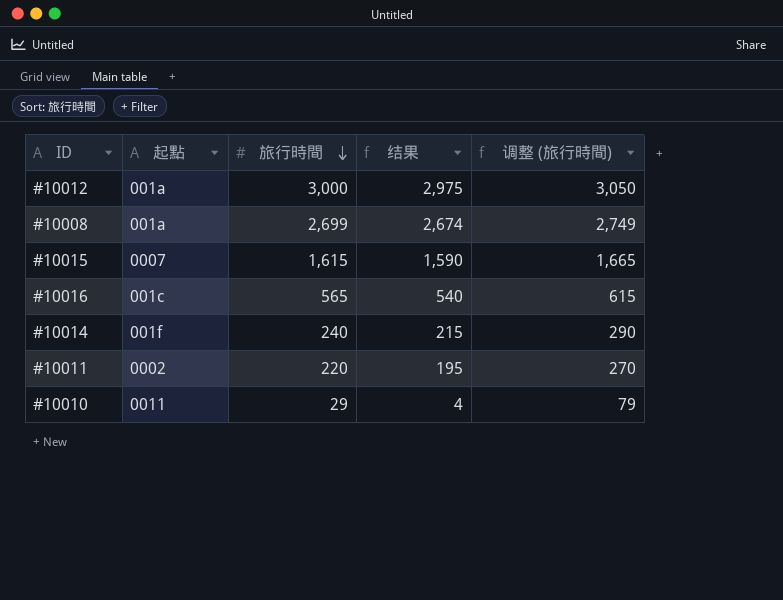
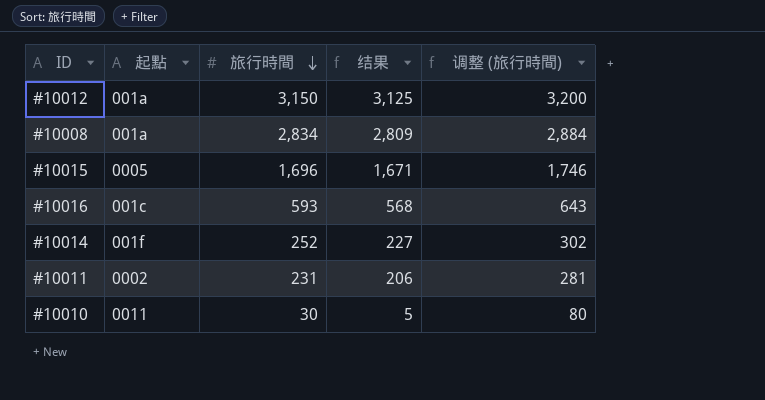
#10012 | 旅行時間: 3,000 -> 3,150
#10012 | 结果: 2,975 -> 3,125
#10012 | 调整 (旅行時間): 3,050 -> 3,200
#10008 | 旅行時間: 2,699 -> 2,834
#10008 | 结果: 2,674 -> 2,809
#10008 | 调整 (旅行時間): 2,749 -> 2,884
#10015 | 起點: 0007 -> 0005
#10015 | 旅行時間: 1,615 -> 1,696
#10015 | 结果: 1,590 -> 1,671
#10015 | 调整 (旅行時間): 1,665 -> 1,746
#10016 | 旅行時間: 565 -> 593
#10016 | 结果: 540 -> 568
#10016 | 调整 (旅行時間): 615 -> 643
#10014 | 旅行時間: 240 -> 252
#10014 | 结果: 215 -> 227
#10014 | 调整 (旅行時間): 290 -> 302
#10011 | 旅行時間: 220 -> 231
#10011 | 结果: 195 -> 206
#10011 | 调整 (旅行時間): 270 -> 281
#10010 | 旅行時間: 29 -> 30
#10010 | 结果: 4 -> 5
#10010 | 调整 (旅行時間): 79 -> 80

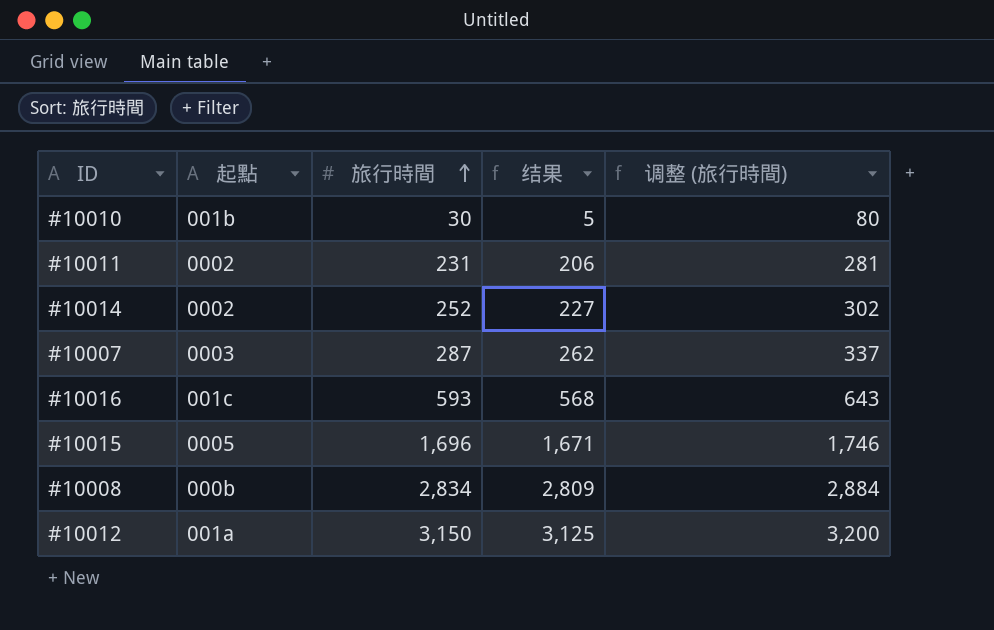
row order: 旅行時間 descending -> 旅行時間 ascending
#10010 | 起點: 0011 -> 001b
#10014 | 起點: 001f -> 0002
row #10007: none -> 0003 | 287 | 262 | 337
#10008 | 起點: 001a -> 000b

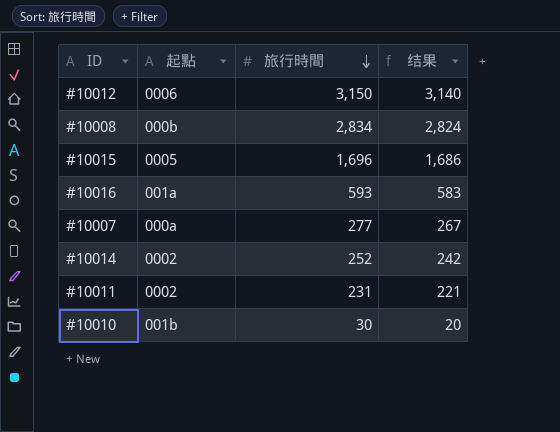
row order: 旅行時間 ascending -> 旅行時間 descending
column 调整 (旅行時間) | formula: [旅行時間] + 50 -> none
column 结果 | formula: [旅行時間] - 25 -> [旅行時間] - 10
#10012 | 起點: 001a -> 0006
#10016 | 起點: 001c -> 001a
#10007 | 起點: 0003 -> 000a
#10007 | 旅行時間: 287 -> 277

